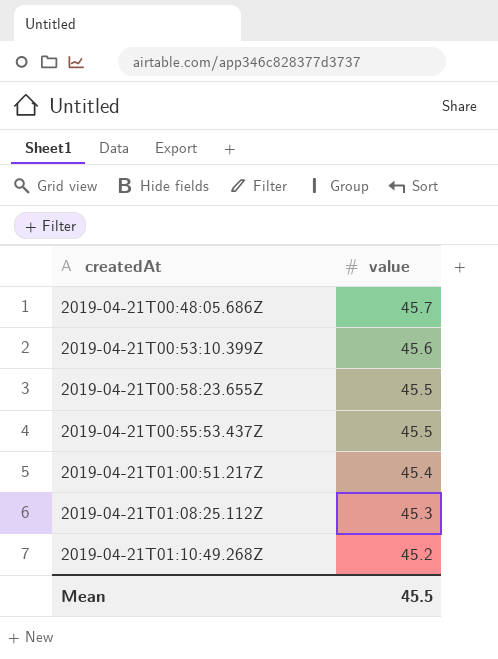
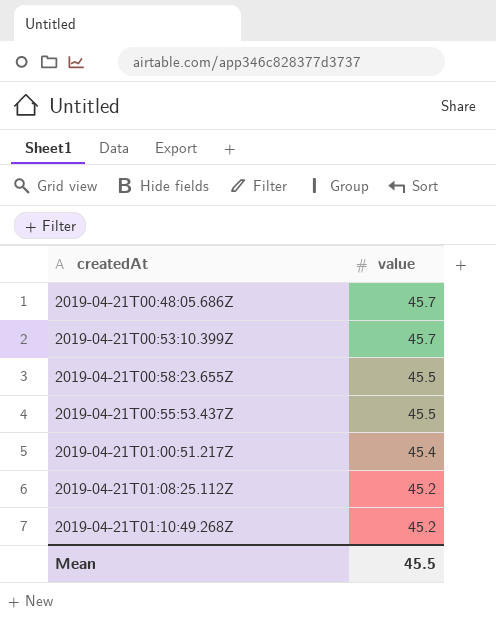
2019-04-21T00:53:10.399Z | value: 45.6 -> 45.7
2019-04-21T01:08:25.112Z | value: 45.3 -> 45.2

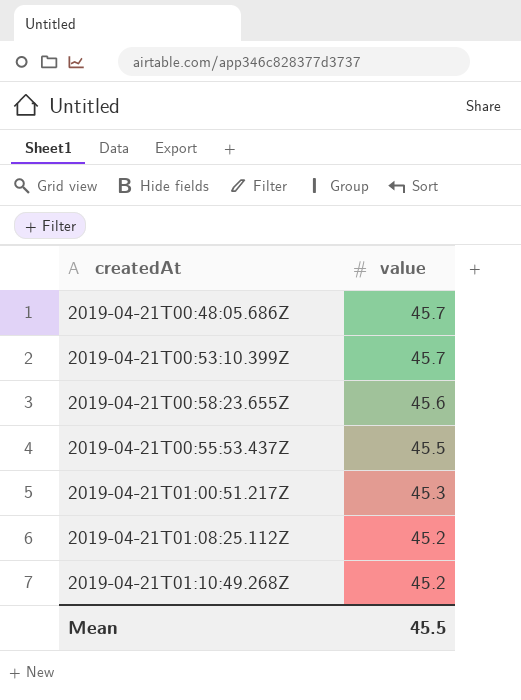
2019-04-21T00:58:23.655Z | value: 45.5 -> 45.6
2019-04-21T01:00:51.217Z | value: 45.4 -> 45.3

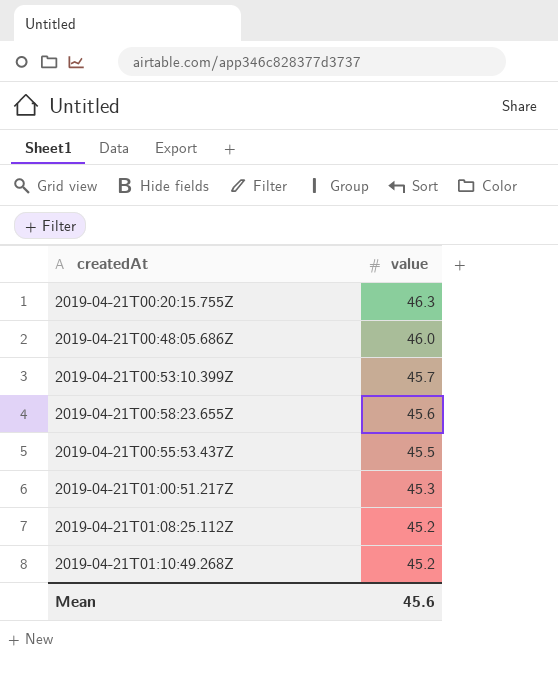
row 2019-04-21T00:20:15.755Z: none -> 46.3
2019-04-21T00:48:05.686Z | value: 45.7 -> 46.0
Mean | value: 45.5 -> 45.6

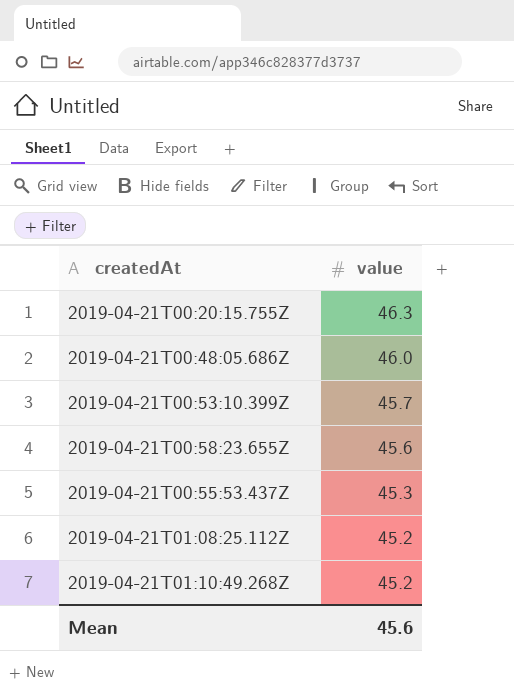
row 2019-04-21T01:00:51.217Z: 45.3 -> none
2019-04-21T00:55:53.437Z | value: 45.5 -> 45.3

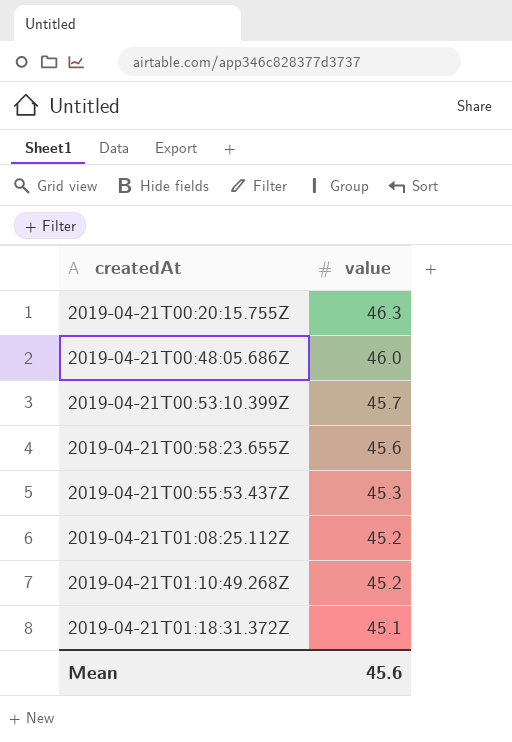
row 2019-04-21T01:18:31.372Z: none -> 45.1

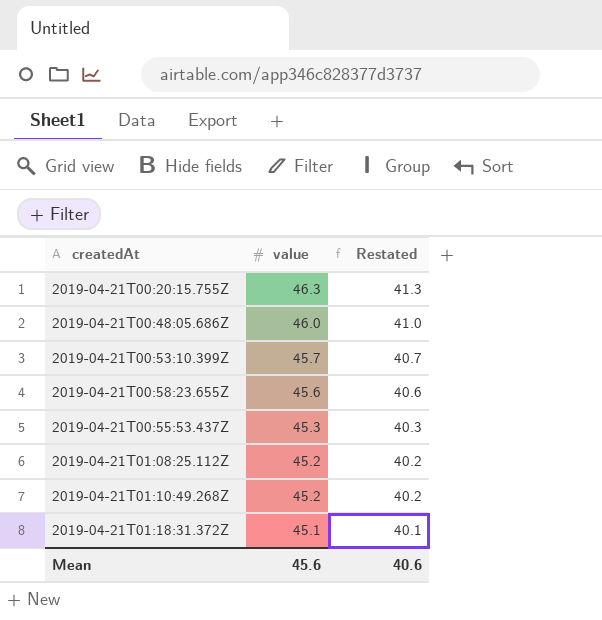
column Restated | formula: none -> [value] - 5

